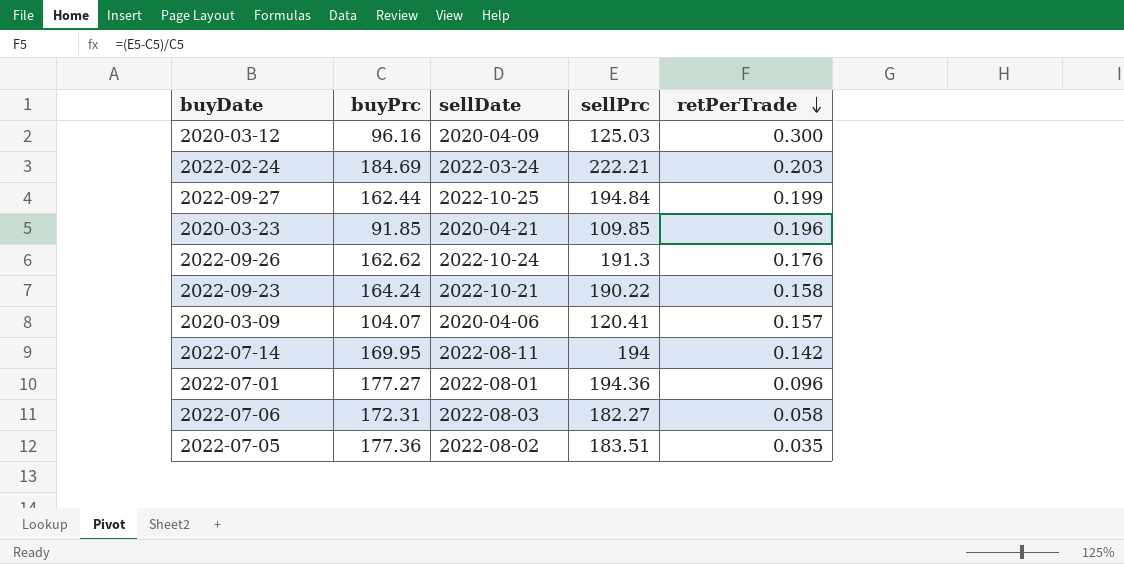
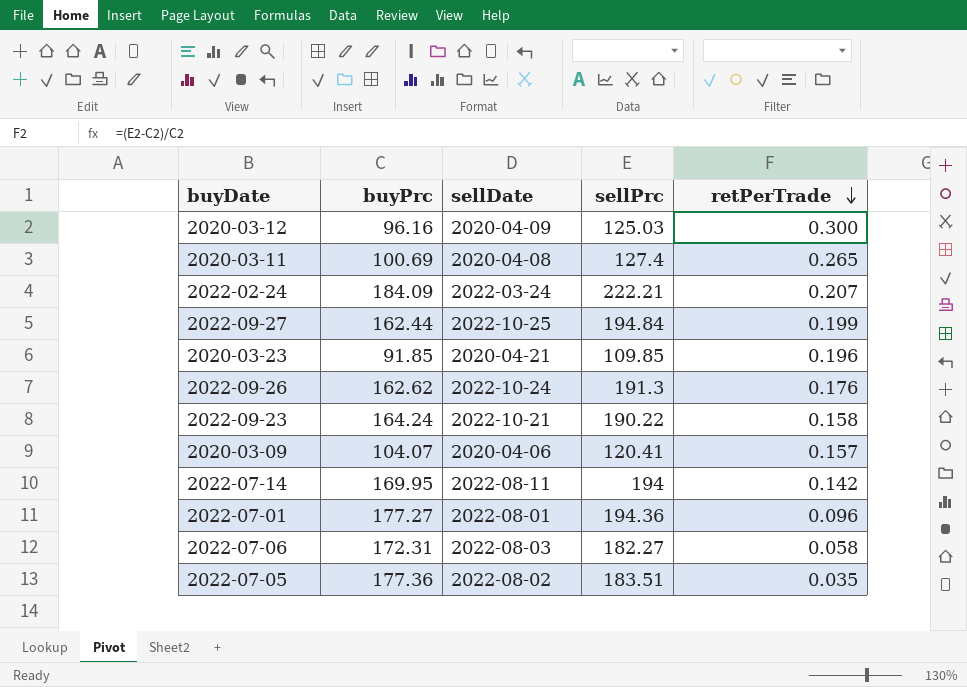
row 2020-03-11: none -> 100.69 | 2020-04-08 | 127.4 | 0.265
2022-02-24 | buyPrc: 184.69 -> 184.09
2022-02-24 | retPerTrade: 0.203 -> 0.207

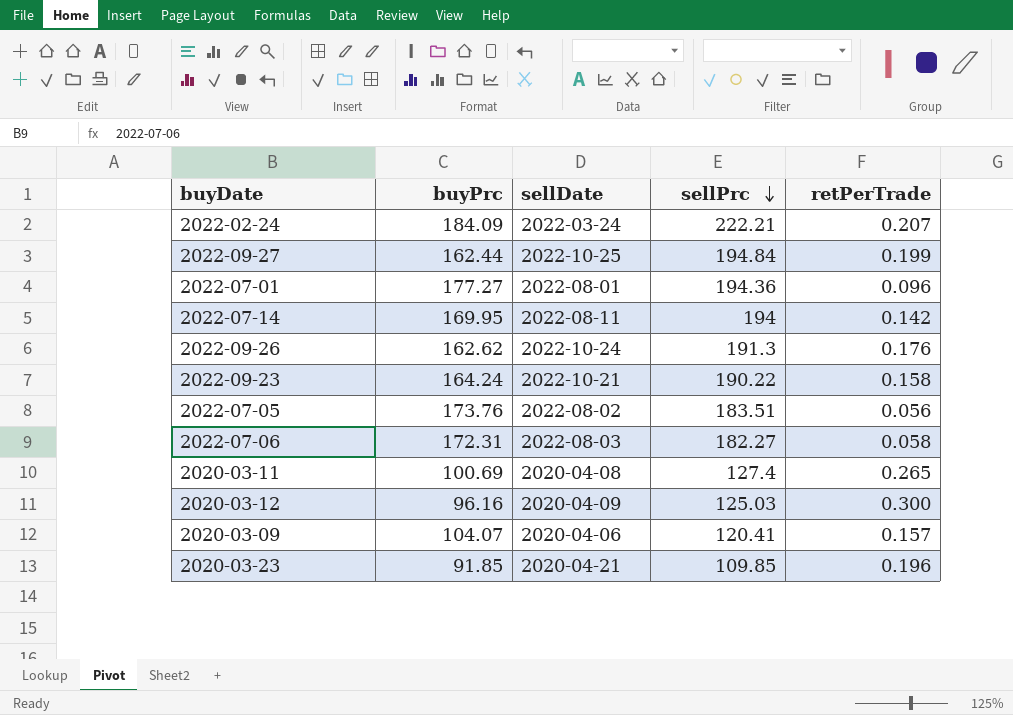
row order: retPerTrade descending -> sellPrc descending
2022-07-05 | buyPrc: 177.36 -> 173.76
2022-07-05 | retPerTrade: 0.035 -> 0.056

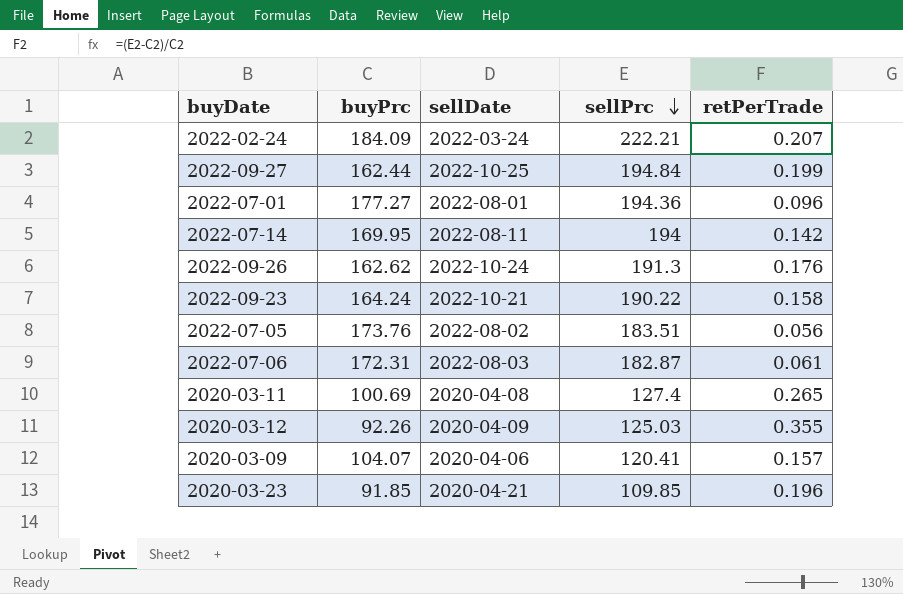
2022-07-06 | sellPrc: 182.27 -> 182.87
2022-07-06 | retPerTrade: 0.058 -> 0.061
2020-03-12 | buyPrc: 96.16 -> 92.26
2020-03-12 | retPerTrade: 0.300 -> 0.355

